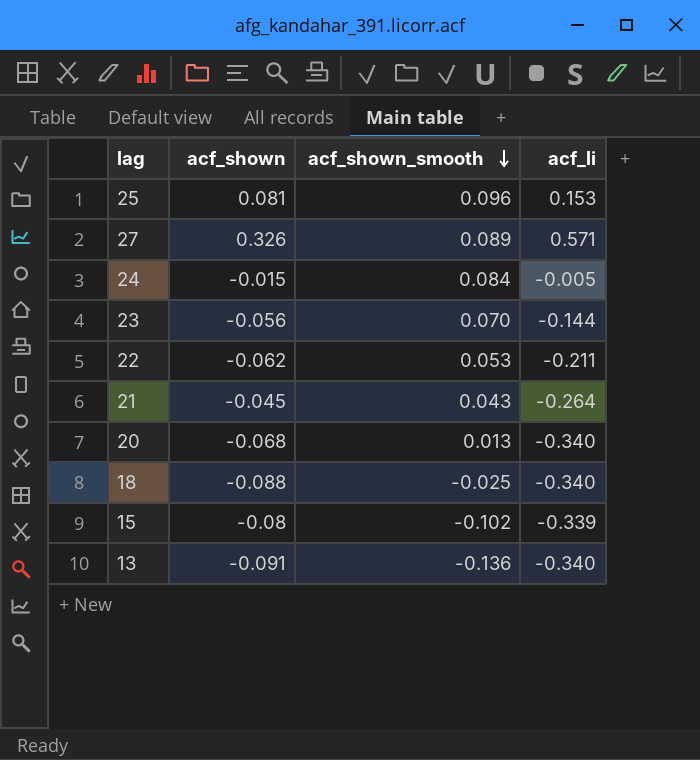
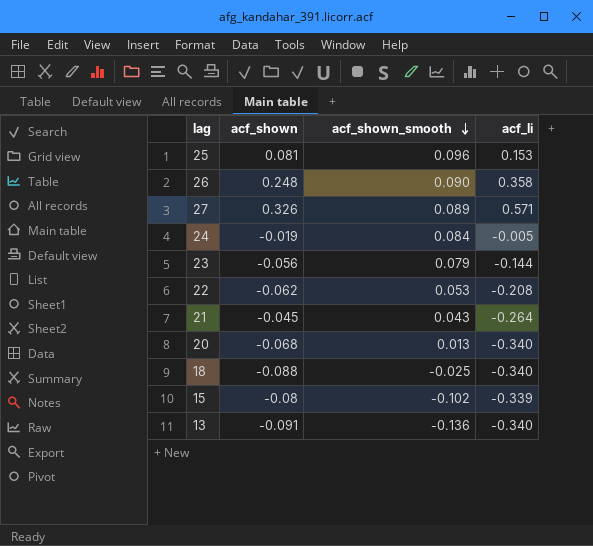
row 26: none -> 0.248 | 0.090 | 0.358
24 | acf_shown: -0.015 -> -0.019
23 | acf_shown_smooth: 0.070 -> 0.079
22 | acf_li: -0.211 -> -0.208

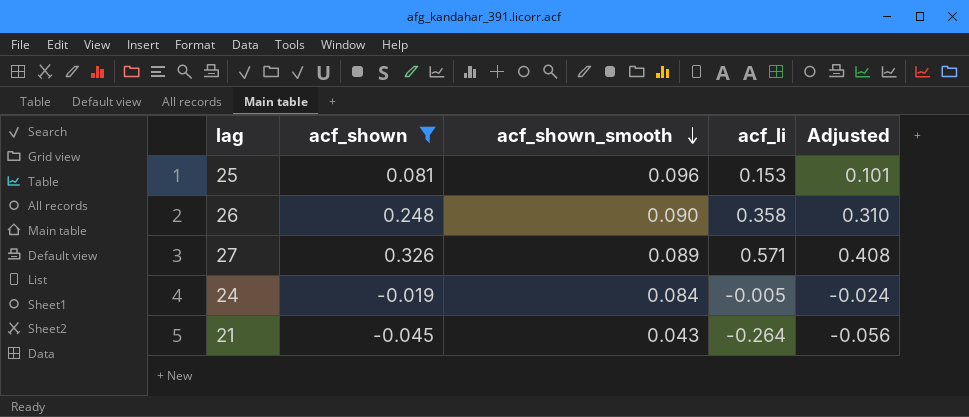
filter: none -> acf_shown >= -0.045
column Adjusted | formula: none -> [acf_shown] * 1.25

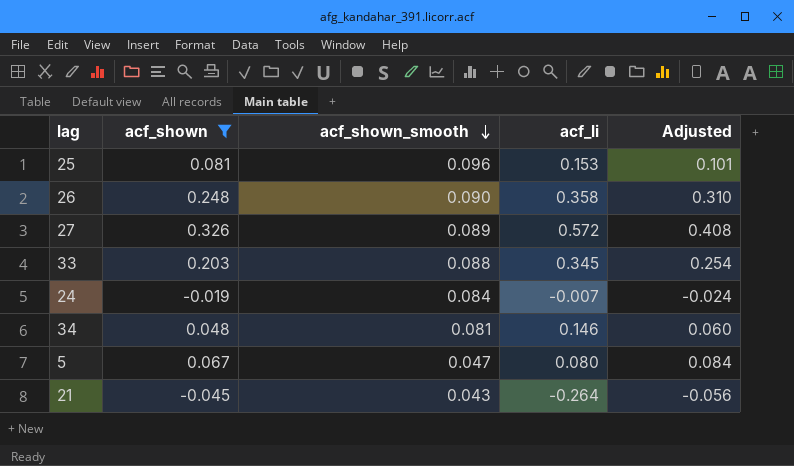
27 | acf_li: 0.571 -> 0.572
row 33: none -> 0.203 | 0.088 | 0.345 | 0.254
24 | acf_li: -0.005 -> -0.007
row 34: none -> 0.048 | 0.081 | 0.146 | 0.060
row 5: none -> 0.067 | 0.047 | 0.080 | 0.084

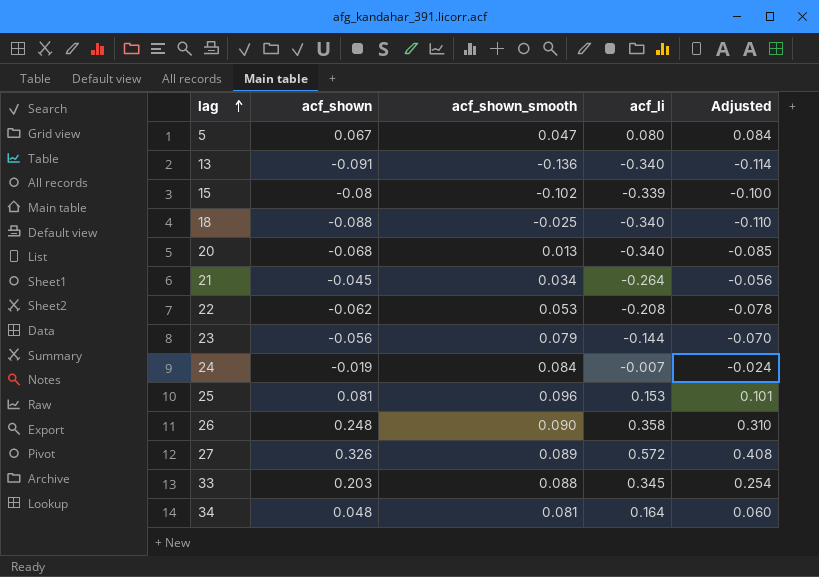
filter: acf_shown >= -0.045 -> none
row order: acf_shown_smooth descending -> lag ascending
21 | acf_shown_smooth: 0.043 -> 0.034
34 | acf_li: 0.146 -> 0.164

